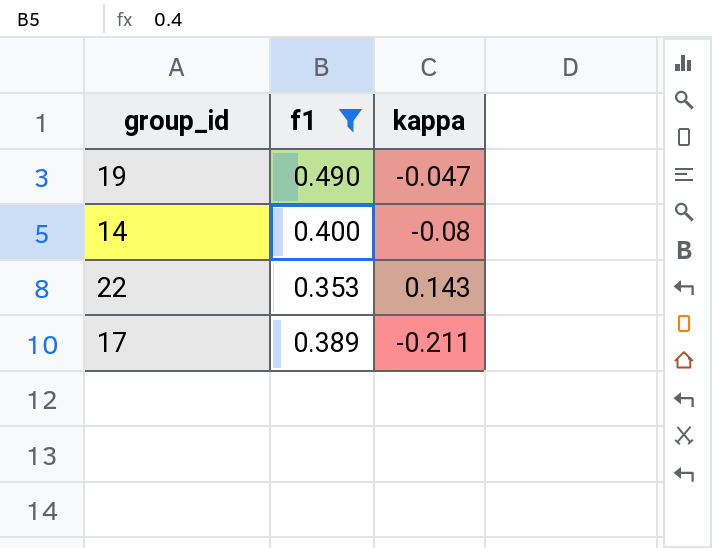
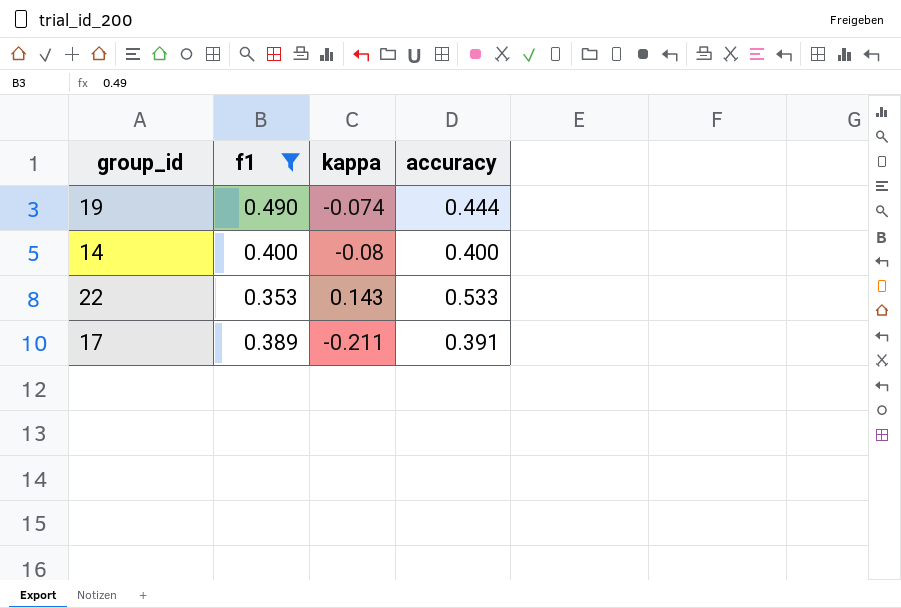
column accuracy | position: none -> 4
19 | kappa: -0.047 -> -0.074

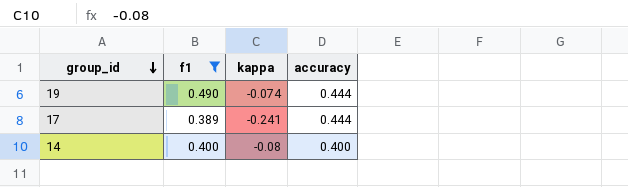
row order: none -> group_id descending
row 22: 0.353 | 0.143 | 0.533 -> none
17 | kappa: -0.211 -> -0.241
17 | accuracy: 0.391 -> 0.444

